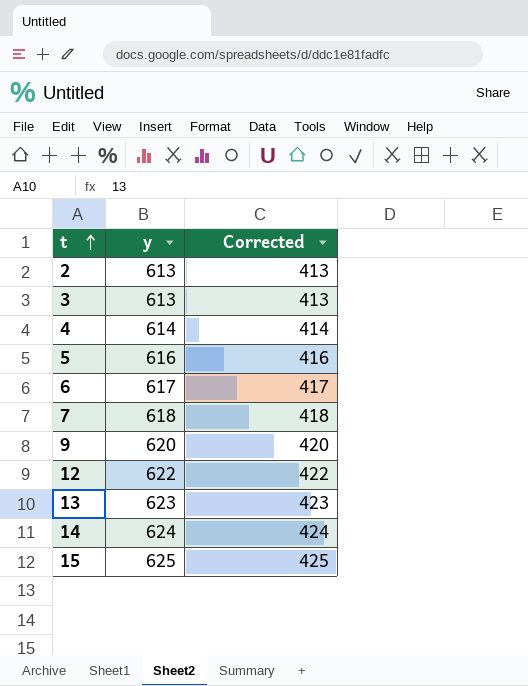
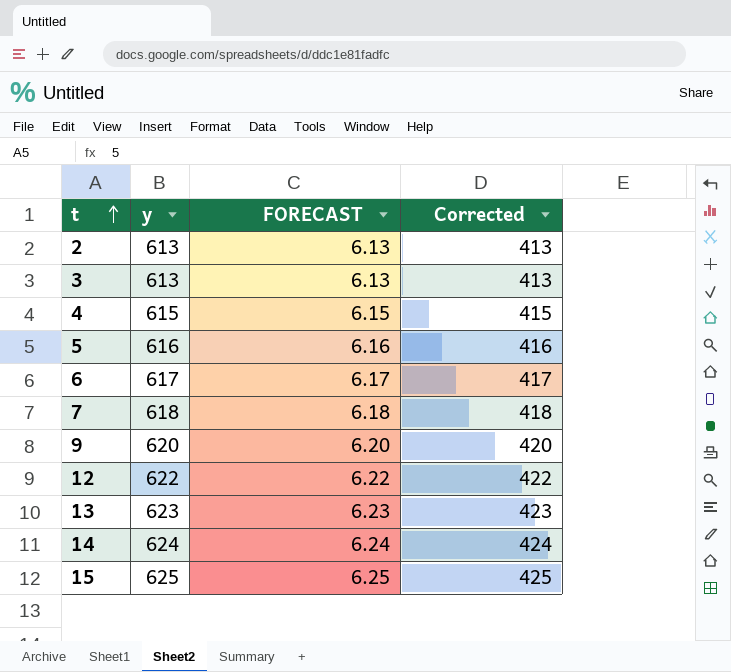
column FORECAST | formula: none -> [y] * 0.01
4 | y: 614 -> 615
4 | Corrected: 414 -> 415

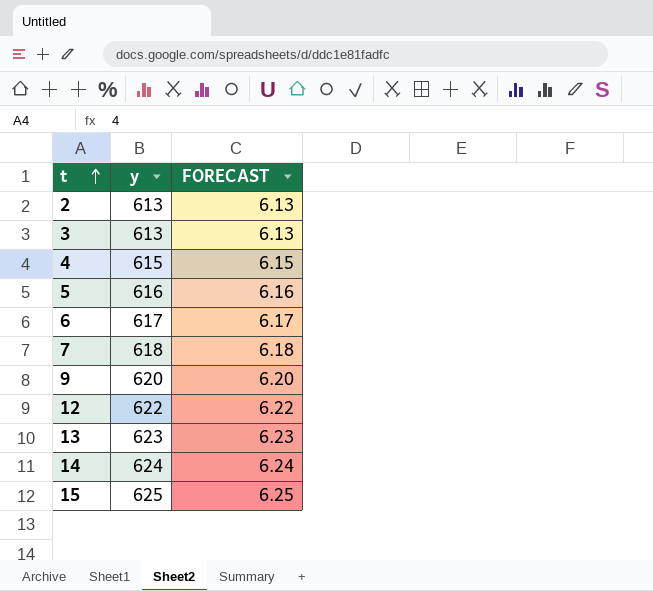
column Corrected | formula: [y] - 200 -> none

